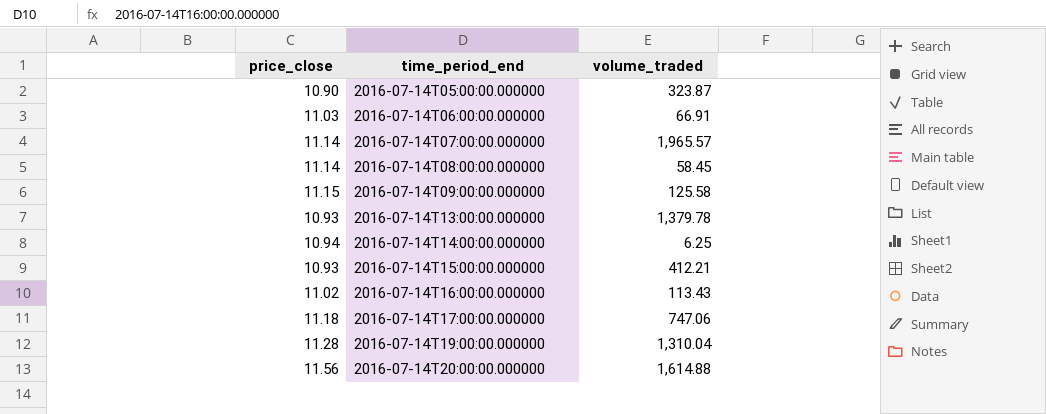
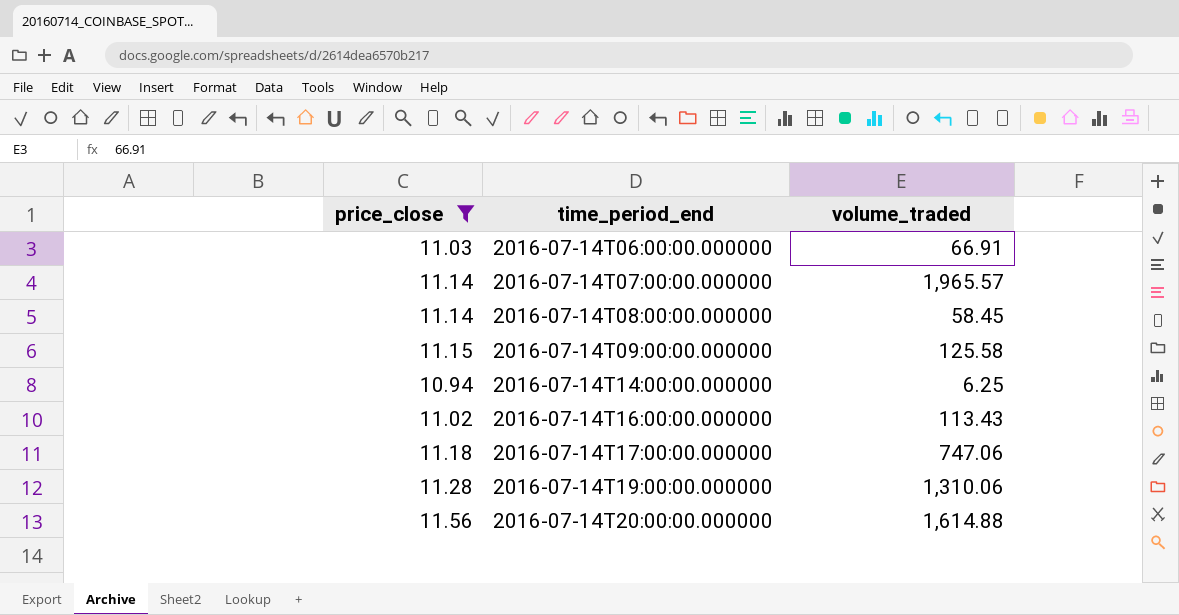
filter: none -> price_close >= 10.94
2016-07-14T19:00:00.000000 | volume_traded: 1,310.04 -> 1,310.06

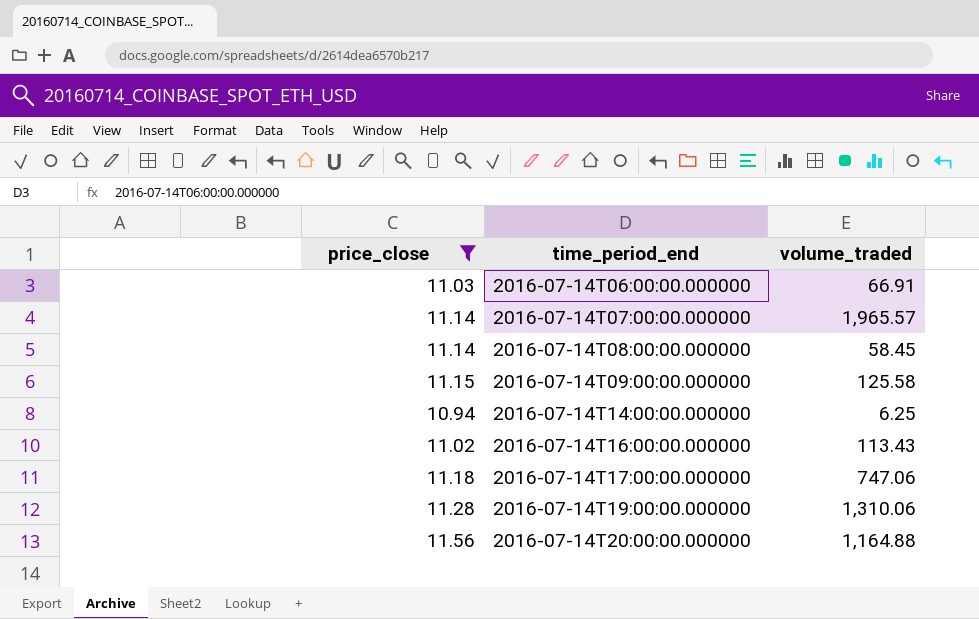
2016-07-14T20:00:00.000000 | volume_traded: 1,614.88 -> 1,164.88

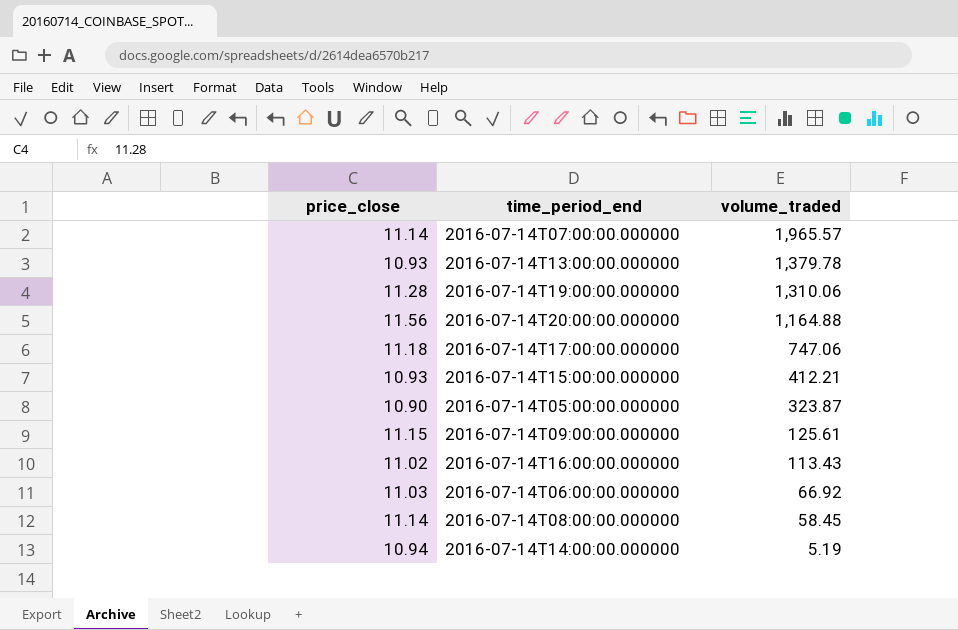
filter: price_close >= 10.94 -> none
row order: time_period_end ascending -> volume_traded descending
2016-07-14T09:00:00.000000 | volume_traded: 125.58 -> 125.61
2016-07-14T06:00:00.000000 | volume_traded: 66.91 -> 66.92
2016-07-14T14:00:00.000000 | volume_traded: 6.25 -> 5.19

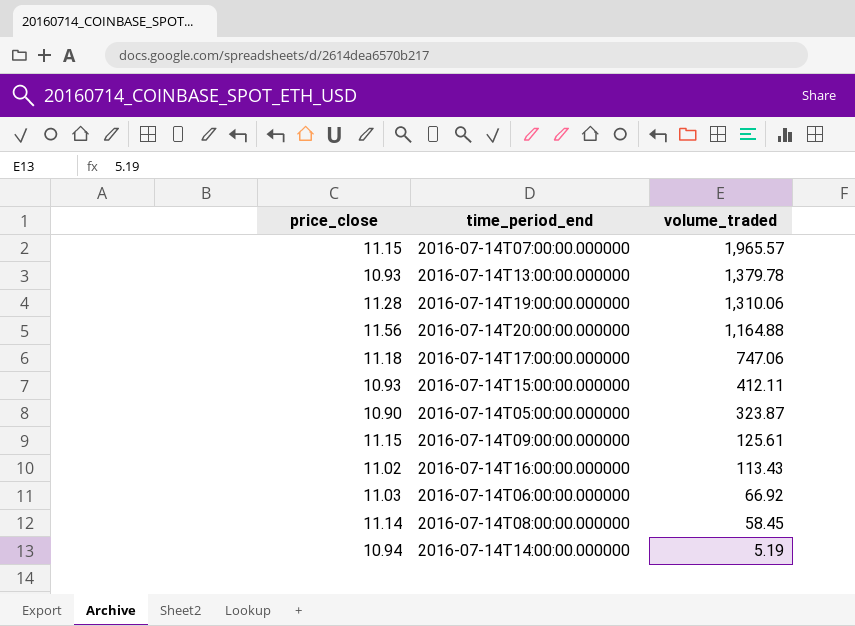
2016-07-14T07:00:00.000000 | price_close: 11.14 -> 11.15
2016-07-14T15:00:00.000000 | volume_traded: 412.21 -> 412.11

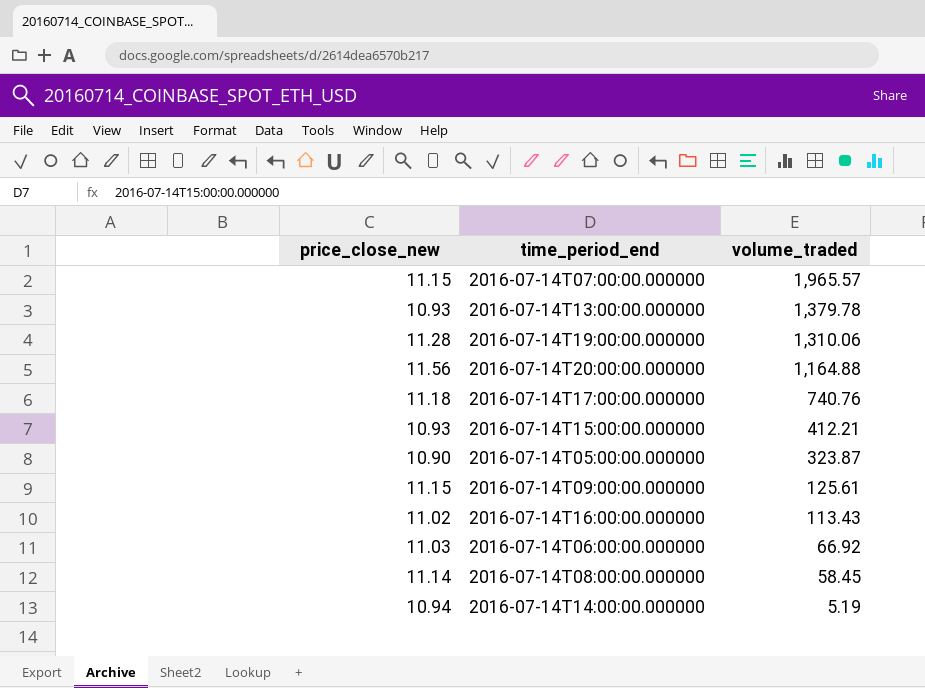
column name: price_close -> price_close_new
2016-07-14T17:00:00.000000 | volume_traded: 747.06 -> 740.76
2016-07-14T15:00:00.000000 | volume_traded: 412.11 -> 412.21

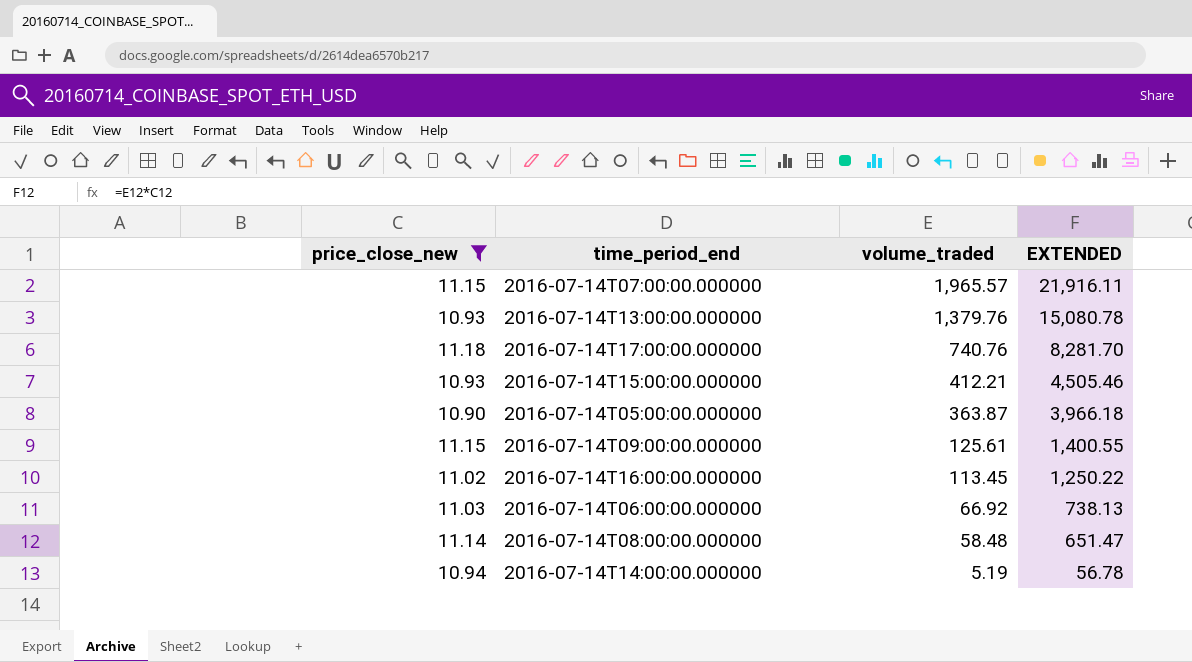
filter: none -> price_close_new <= 11.18
column EXTENDED | formula: none -> [price_close_new] * [volume_traded]
2016-07-14T13:00:00.000000 | volume_traded: 1,379.78 -> 1,379.76
2016-07-14T05:00:00.000000 | volume_traded: 323.87 -> 363.87
2016-07-14T16:00:00.000000 | volume_traded: 113.43 -> 113.45
2016-07-14T08:00:00.000000 | volume_traded: 58.45 -> 58.48

